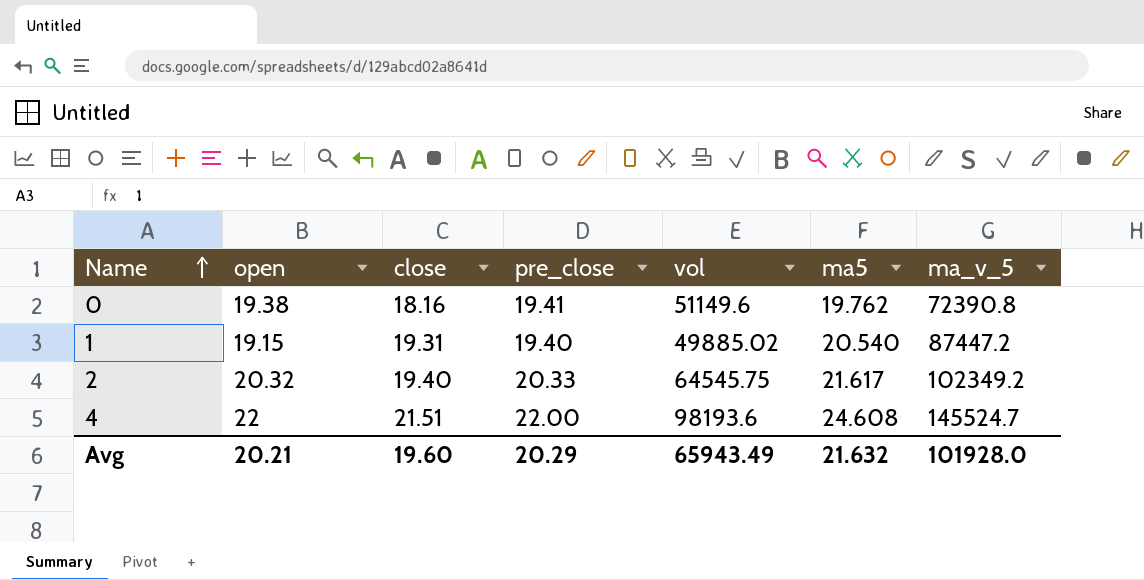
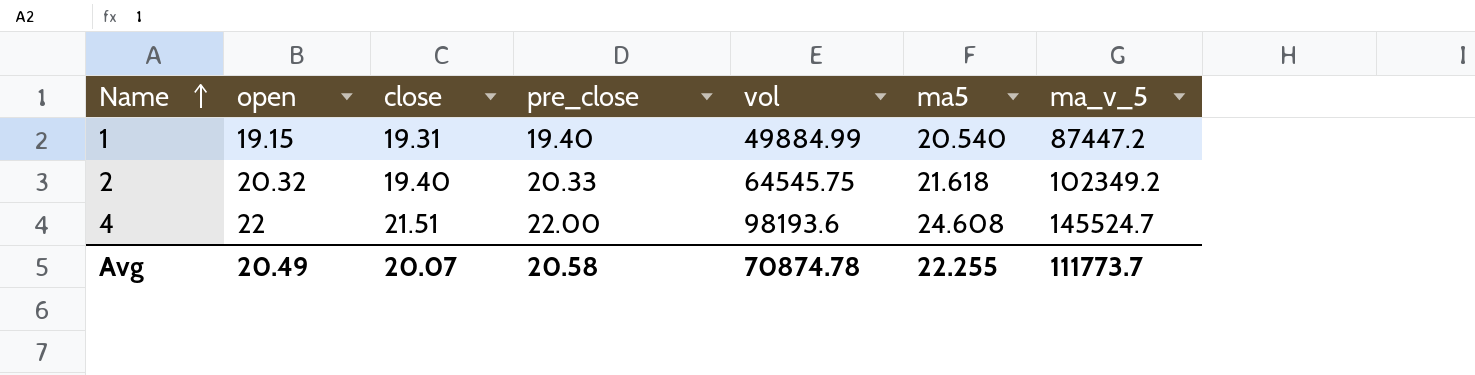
row 0: 19.38 | 18.16 | 19.41 | 51149.6 | 19.762 | 72390.8 -> none
1 | vol: 49885.02 -> 49884.99
2 | ma5: 21.617 -> 21.618
Avg | open: 20.21 -> 20.49
Avg | close: 19.60 -> 20.07
Avg | pre_close: 20.29 -> 20.58
Avg | vol: 65943.49 -> 70874.78
Avg | ma5: 21.632 -> 22.255
Avg | ma_v_5: 101928.0 -> 111773.7

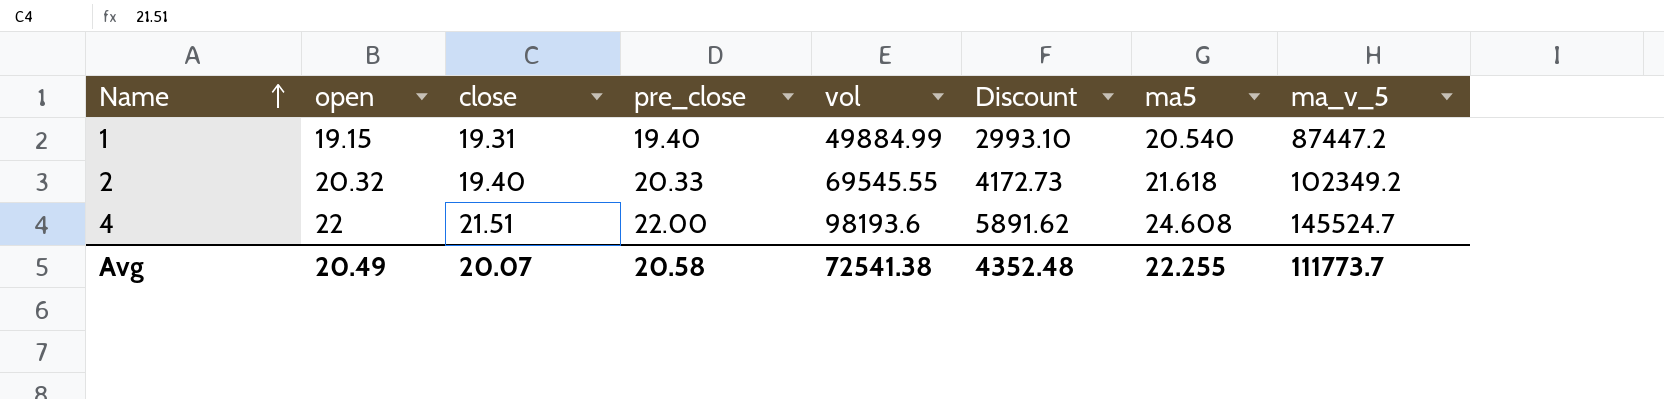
column Discount | formula: none -> [vol] * 0.06
2 | vol: 64545.75 -> 69545.55
Avg | vol: 70874.78 -> 72541.38

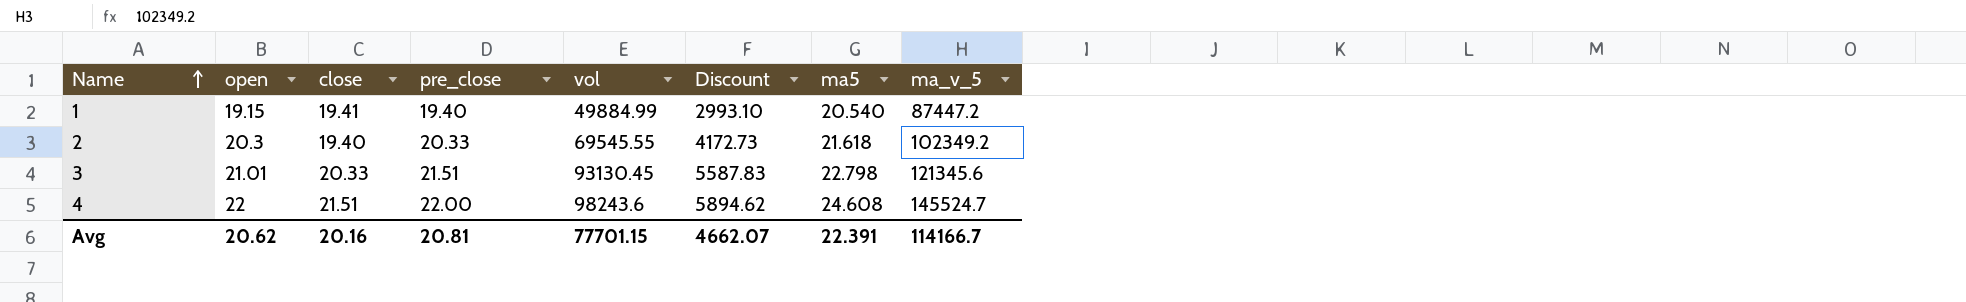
1 | close: 19.31 -> 19.41
2 | open: 20.32 -> 20.3
row 3: none -> 21.01 | 20.33 | 21.51 | 93130.45 | 5587.83 | 22.798 | 121345.6
4 | vol: 98193.6 -> 98243.6
4 | Discount: 5891.62 -> 5894.62
Avg | open: 20.49 -> 20.62
Avg | close: 20.07 -> 20.16
Avg | pre_close: 20.58 -> 20.81
Avg | vol: 72541.38 -> 77701.15
Avg | Discount: 4352.48 -> 4662.07
Avg | ma5: 22.255 -> 22.391
Avg | ma_v_5: 111773.7 -> 114166.7

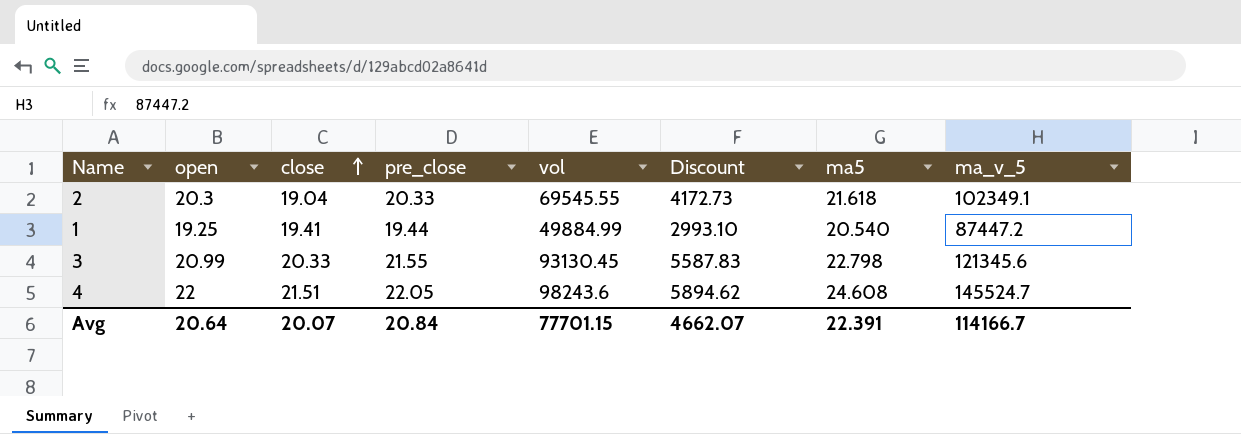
row order: Name ascending -> close ascending
2 | close: 19.40 -> 19.04
2 | ma_v_5: 102349.2 -> 102349.1
1 | open: 19.15 -> 19.25
1 | pre_close: 19.40 -> 19.44
3 | open: 21.01 -> 20.99
3 | pre_close: 21.51 -> 21.55
4 | pre_close: 22.00 -> 22.05
Avg | open: 20.62 -> 20.64
Avg | close: 20.16 -> 20.07
Avg | pre_close: 20.81 -> 20.84

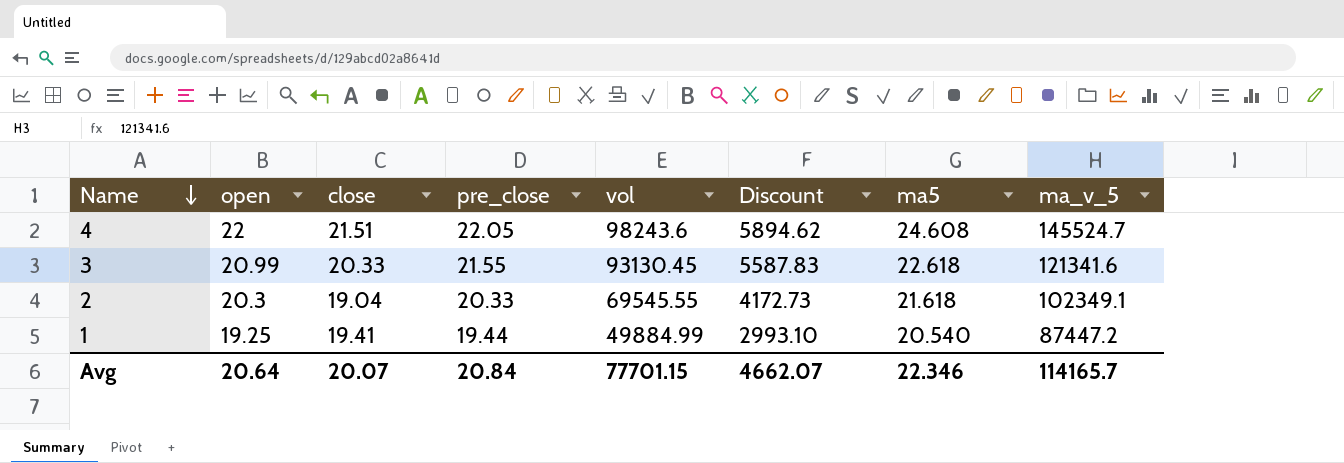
row order: close ascending -> Name descending
3 | ma5: 22.798 -> 22.618
3 | ma_v_5: 121345.6 -> 121341.6
Avg | ma5: 22.391 -> 22.346
Avg | ma_v_5: 114166.7 -> 114165.7

